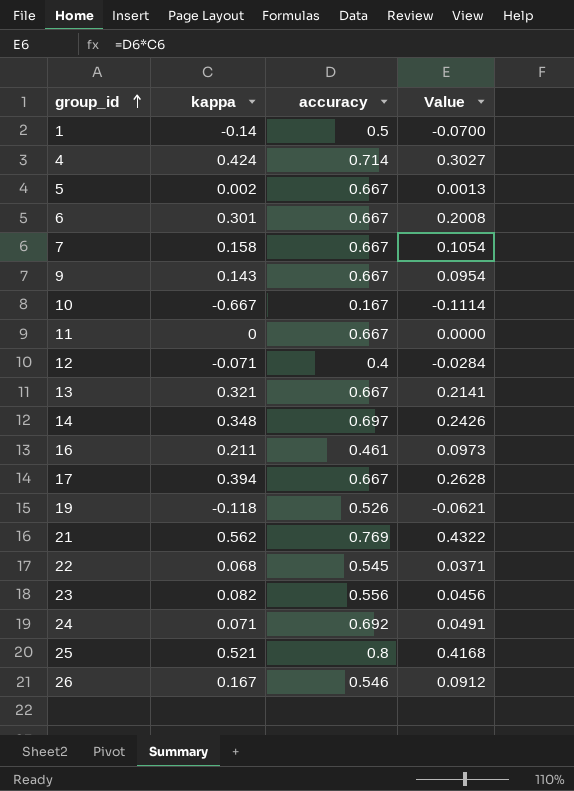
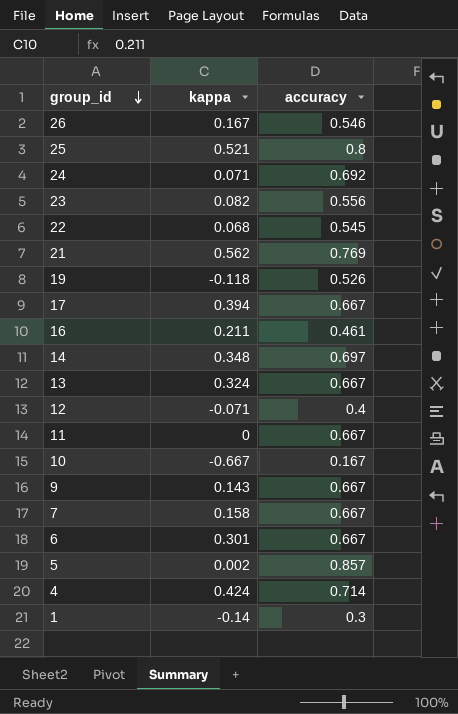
row order: group_id ascending -> group_id descending
column Value | formula: [kappa] * [accuracy] -> none
13 | kappa: 0.321 -> 0.324
5 | accuracy: 0.667 -> 0.857
1 | accuracy: 0.5 -> 0.3

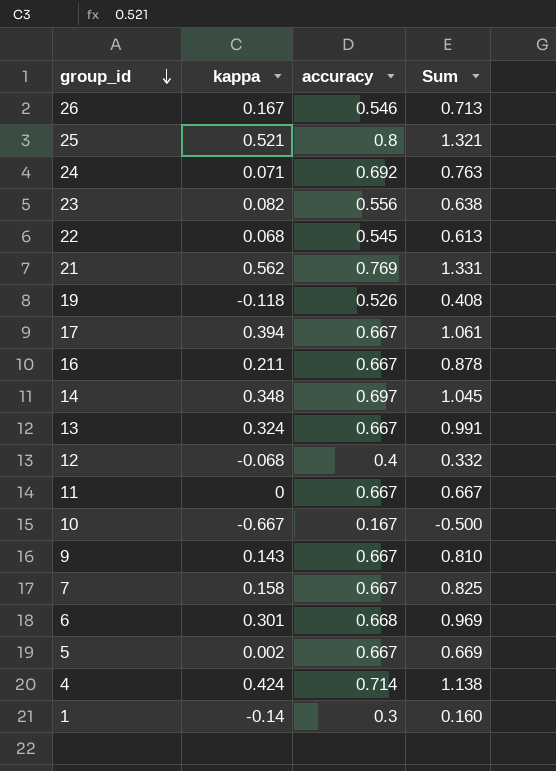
column Sum | formula: none -> [kappa] + [accuracy]
16 | accuracy: 0.461 -> 0.667
12 | kappa: -0.071 -> -0.068
6 | accuracy: 0.667 -> 0.668
5 | accuracy: 0.857 -> 0.667

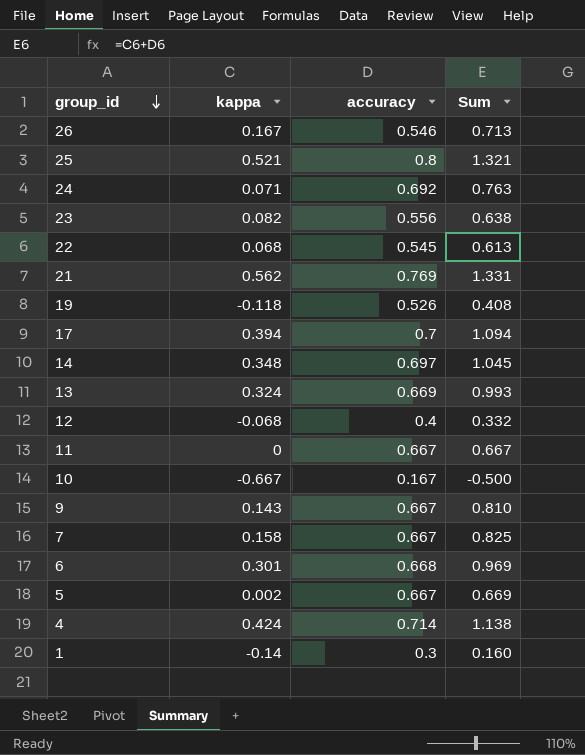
row 16: 0.211 | 0.667 | 0.878 -> none
17 | accuracy: 0.667 -> 0.7
17 | Sum: 1.061 -> 1.094
13 | accuracy: 0.667 -> 0.669
13 | Sum: 0.991 -> 0.993

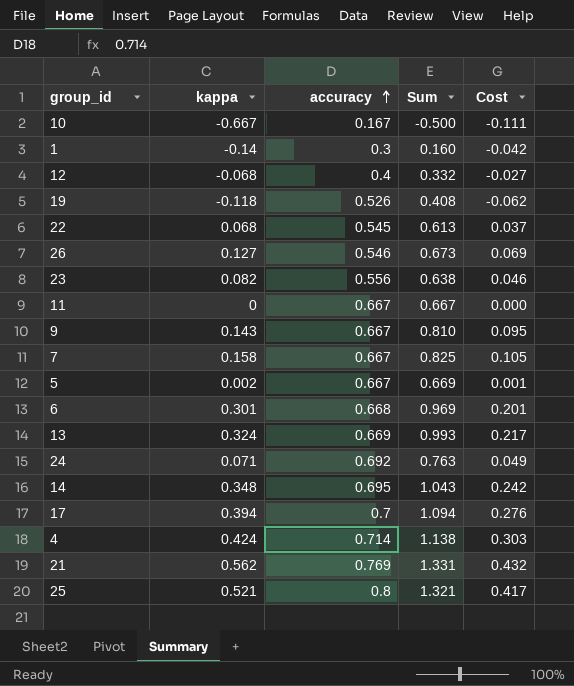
row order: group_id descending -> accuracy ascending
column Cost | formula: none -> [kappa] * [accuracy]
26 | kappa: 0.167 -> 0.127
26 | Sum: 0.713 -> 0.673
14 | accuracy: 0.697 -> 0.695
14 | Sum: 1.045 -> 1.043

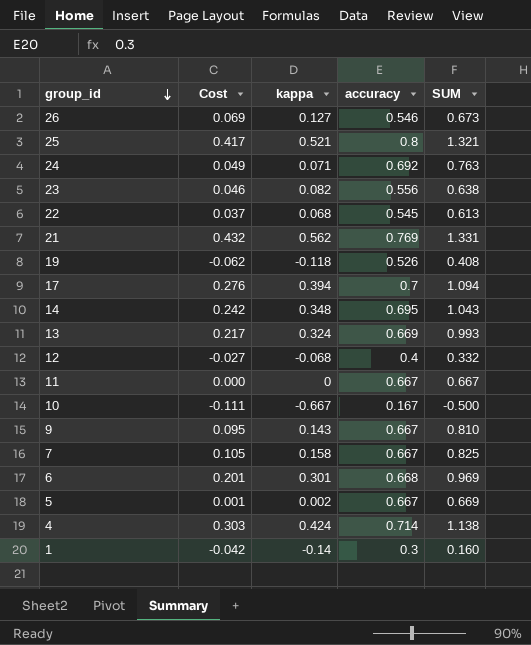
row order: accuracy ascending -> group_id descending
column Cost | position: 5 -> 2
column name: Sum -> SUM

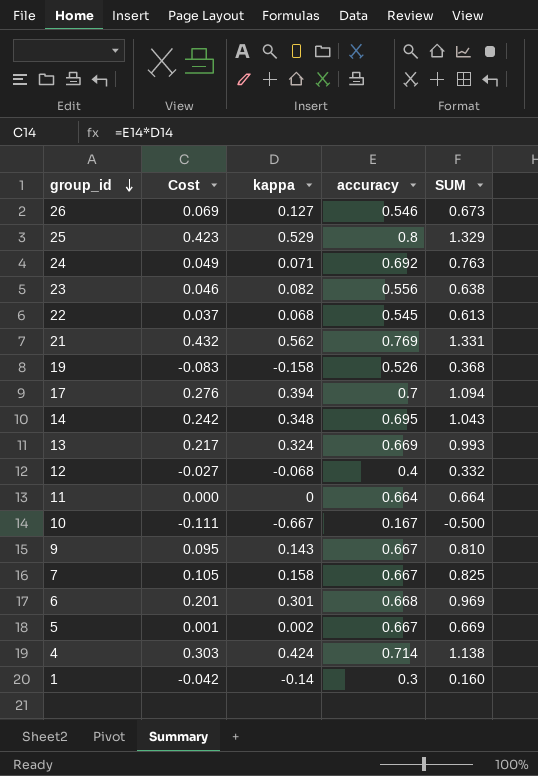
25 | Cost: 0.417 -> 0.423
25 | kappa: 0.521 -> 0.529
25 | SUM: 1.321 -> 1.329
19 | Cost: -0.062 -> -0.083
19 | kappa: -0.118 -> -0.158
19 | SUM: 0.408 -> 0.368
11 | accuracy: 0.667 -> 0.664
11 | SUM: 0.667 -> 0.664

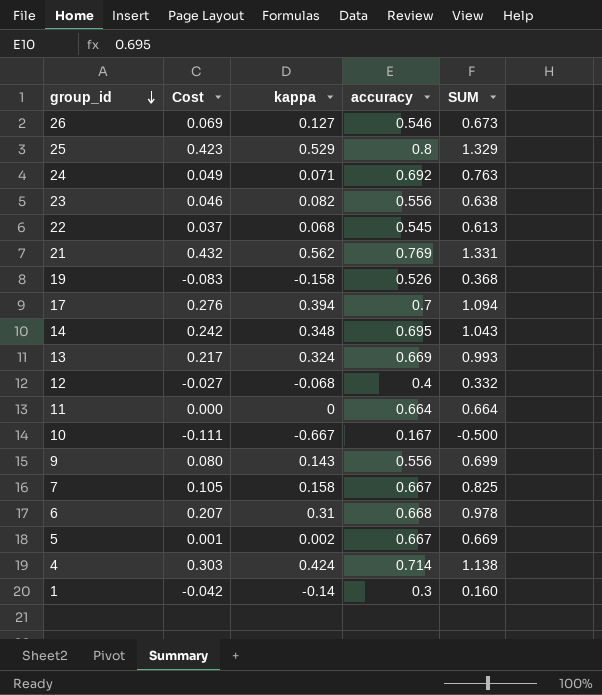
9 | Cost: 0.095 -> 0.080
9 | accuracy: 0.667 -> 0.556
9 | SUM: 0.810 -> 0.699
6 | Cost: 0.201 -> 0.207
6 | kappa: 0.301 -> 0.31
6 | SUM: 0.969 -> 0.978

